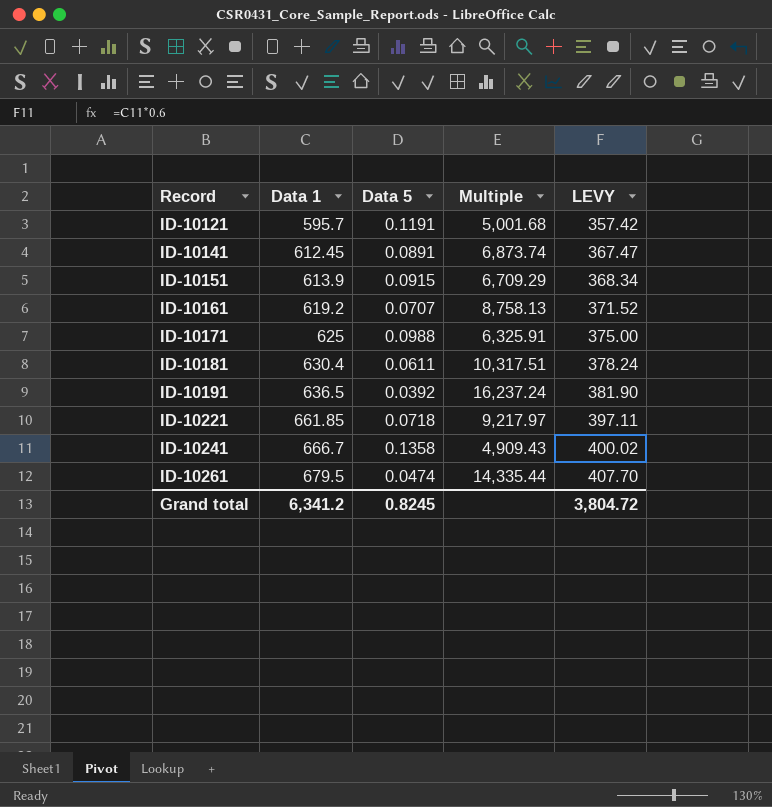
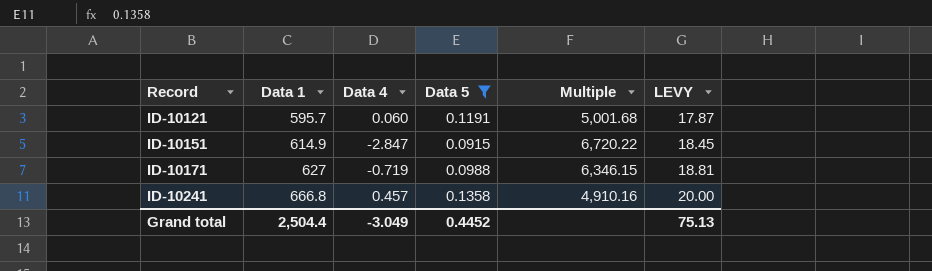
filter: none -> Data 5 >= 0.0915
column Data 4 | position: none -> 3
column LEVY | formula: [Data 1] * 0.6 -> [Data 1] * 0.03
ID-10151 | Data 1: 613.9 -> 614.9
ID-10151 | Multiple: 6,709.29 -> 6,720.22
ID-10171 | Data 1: 625 -> 627
ID-10171 | Multiple: 6,325.91 -> 6,346.15
ID-10241 | Data 1: 666.7 -> 666.8
ID-10241 | Multiple: 4,909.43 -> 4,910.16
Grand total | Data 1: 6,341.2 -> 2,504.4
Grand total | Data 5: 0.8245 -> 0.4452
Grand total | LEVY: 3,804.72 -> 75.13

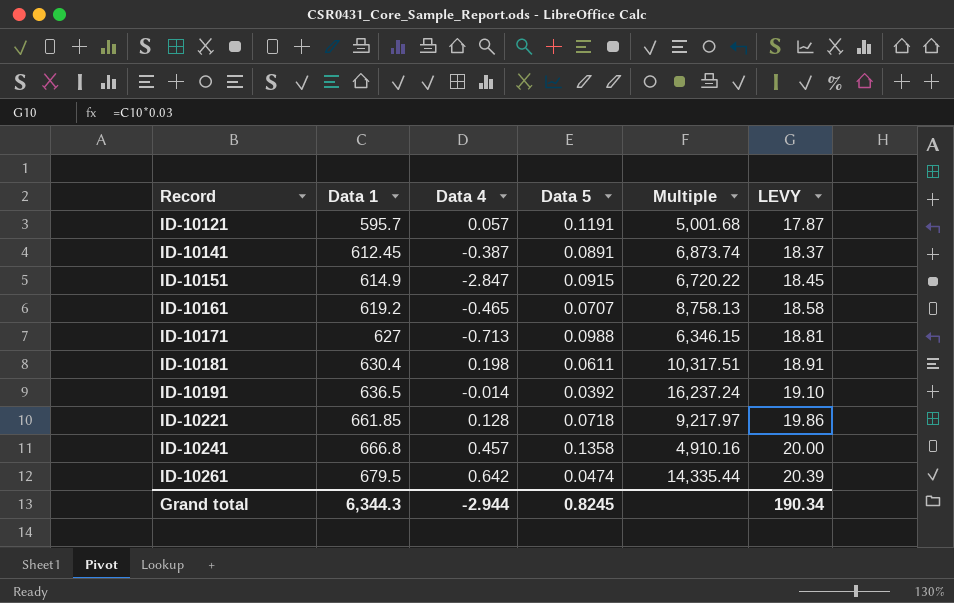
filter: Data 5 >= 0.0915 -> none
ID-10121 | Data 4: 0.060 -> 0.057
ID-10171 | Data 4: -0.719 -> -0.713
Grand total | Data 1: 2,504.4 -> 6,344.3
Grand total | Data 4: -3.049 -> -2.944
Grand total | Data 5: 0.4452 -> 0.8245
Grand total | LEVY: 75.13 -> 190.34

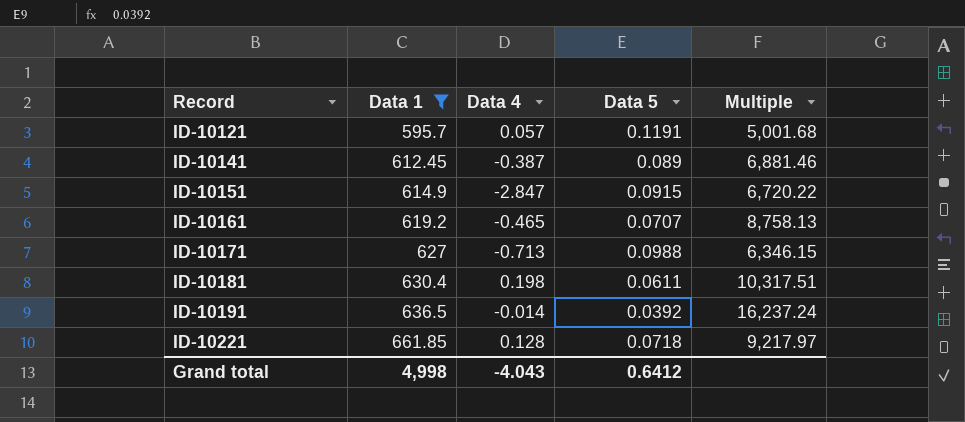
filter: none -> Data 1 <= 661.85
column LEVY | formula: [Data 1] * 0.03 -> none
ID-10141 | Data 5: 0.0891 -> 0.089
ID-10141 | Multiple: 6,873.74 -> 6,881.46
Grand total | Data 1: 6,344.3 -> 4,998
Grand total | Data 4: -2.944 -> -4.043
Grand total | Data 5: 0.8245 -> 0.6412

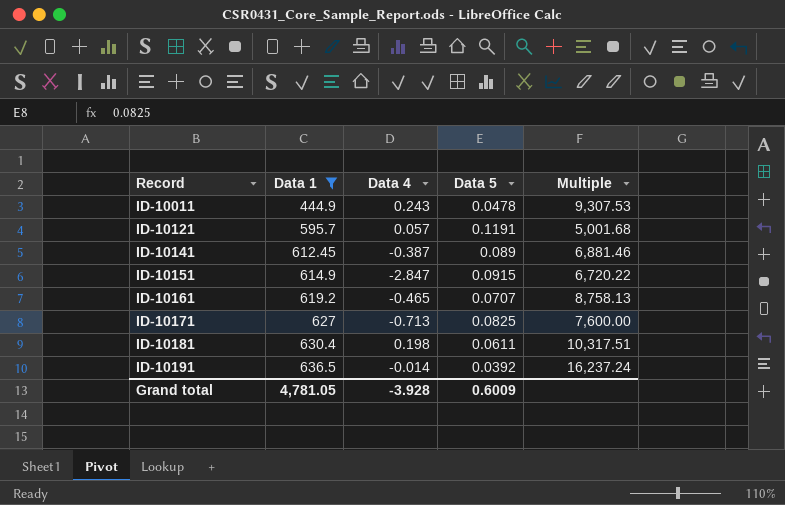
row ID-10221: 661.85 | 0.128 | 0.0718 | 9,217.97 -> none
row ID-10011: none -> 444.9 | 0.243 | 0.0478 | 9,307.53
ID-10171 | Data 5: 0.0988 -> 0.0825
ID-10171 | Multiple: 6,346.15 -> 7,600.00
Grand total | Data 1: 4,998 -> 4,781.05
Grand total | Data 4: -4.043 -> -3.928
Grand total | Data 5: 0.6412 -> 0.6009

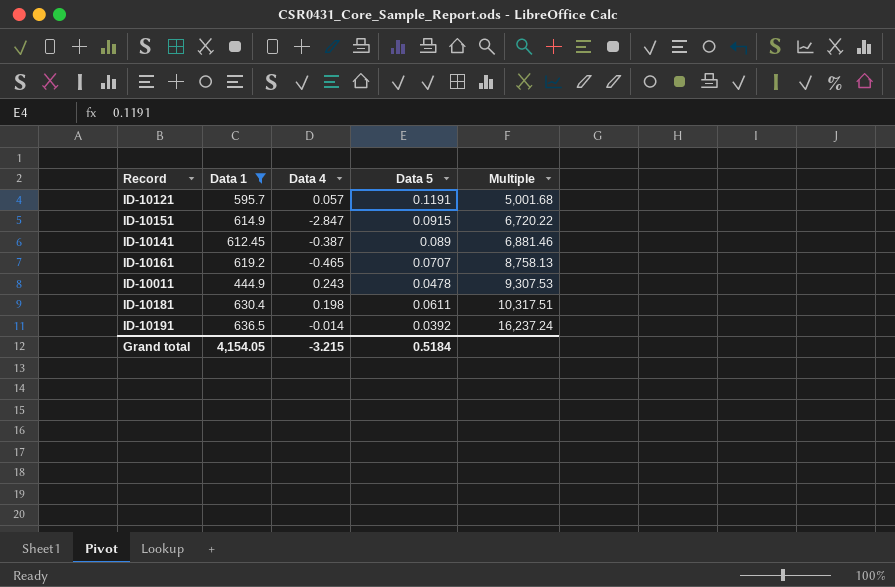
row order: Record ascending -> Multiple ascending
row ID-10171: 627 | -0.713 | 0.0825 | 7,600.00 -> none
Grand total | Data 1: 4,781.05 -> 4,154.05
Grand total | Data 4: -3.928 -> -3.215
Grand total | Data 5: 0.6009 -> 0.5184

